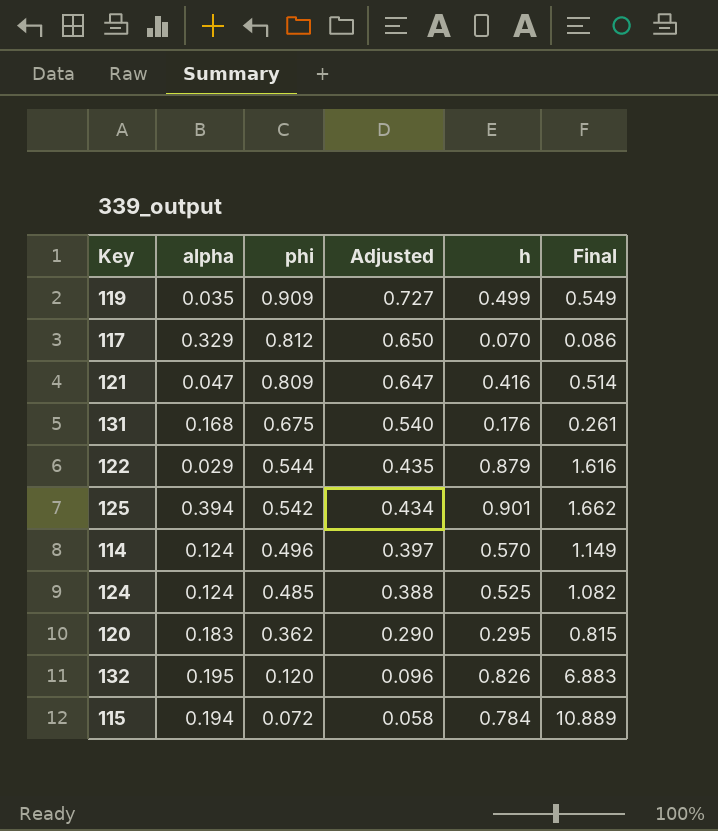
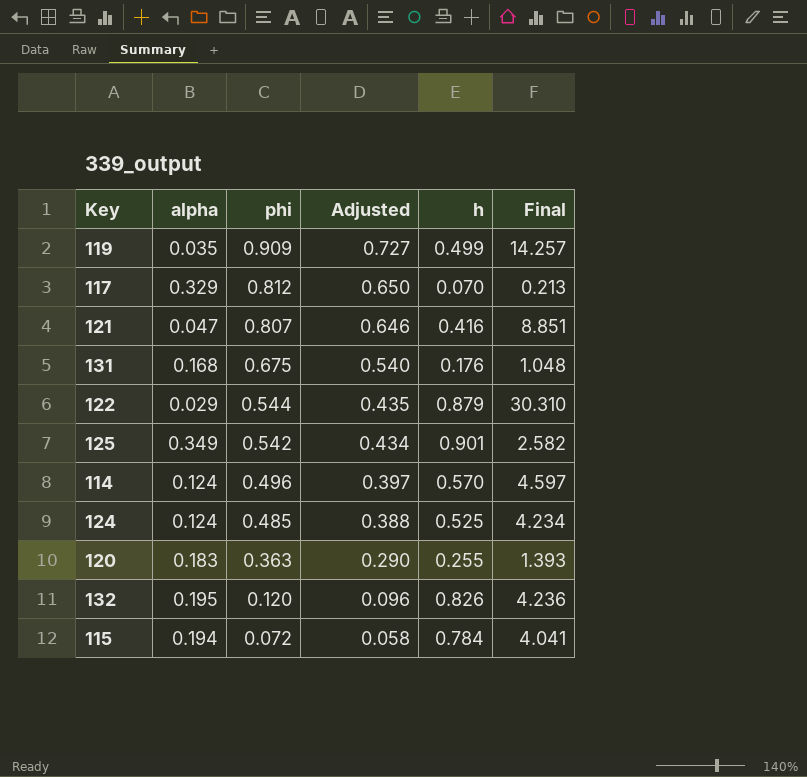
column Final | formula: [h] / [phi] -> [h] / [alpha]
121 | phi: 0.809 -> 0.807
121 | Adjusted: 0.647 -> 0.646
125 | alpha: 0.394 -> 0.349
120 | phi: 0.362 -> 0.363
120 | h: 0.295 -> 0.255

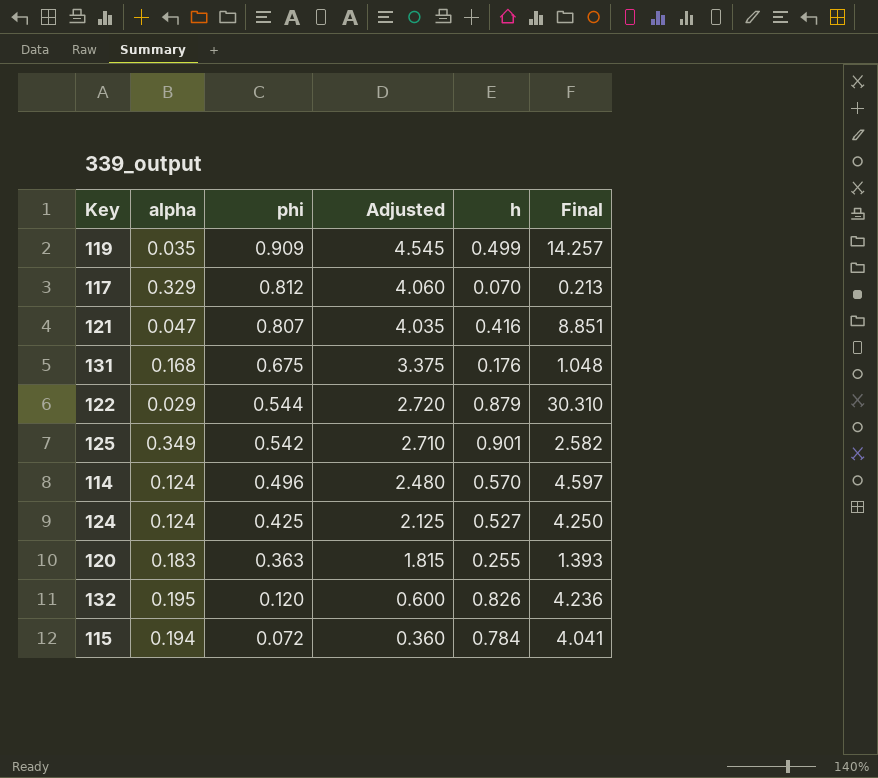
column Adjusted | formula: [phi] * 0.8 -> [phi] * 5
124 | phi: 0.485 -> 0.425
124 | h: 0.525 -> 0.527
124 | Final: 4.234 -> 4.250

